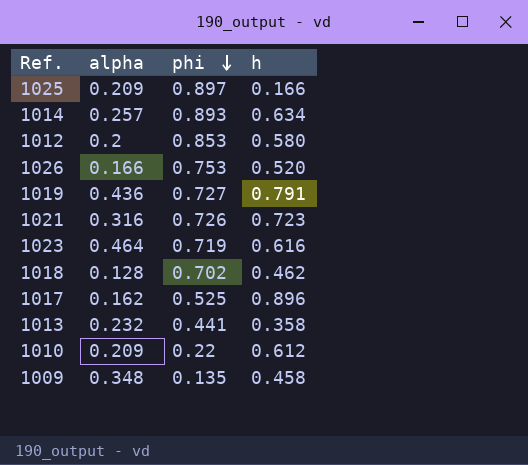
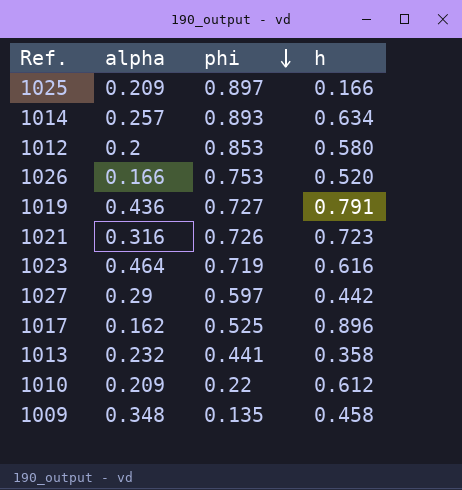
row 1018: 0.128 | 0.702 | 0.462 -> none
row 1027: none -> 0.29 | 0.597 | 0.442

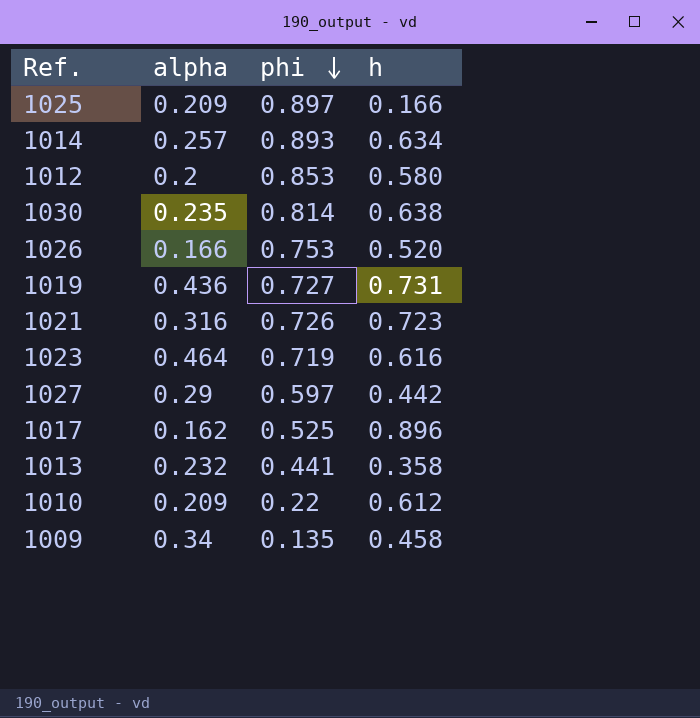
row 1030: none -> 0.235 | 0.814 | 0.638
1019 | h: 0.791 -> 0.731
1009 | alpha: 0.348 -> 0.34

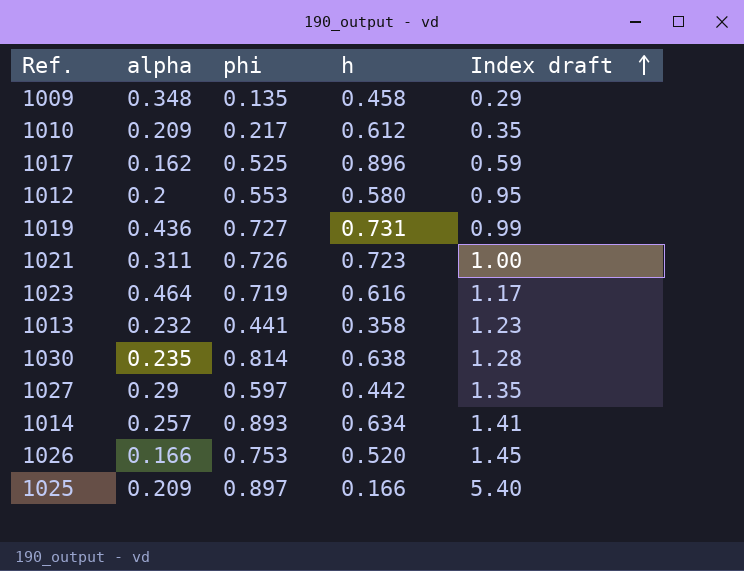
row order: phi descending -> Index draft ascending
column Index draft | formula: none -> [phi] / [h]
1009 | alpha: 0.34 -> 0.348
1010 | phi: 0.22 -> 0.217
1012 | phi: 0.853 -> 0.553
1021 | alpha: 0.316 -> 0.311

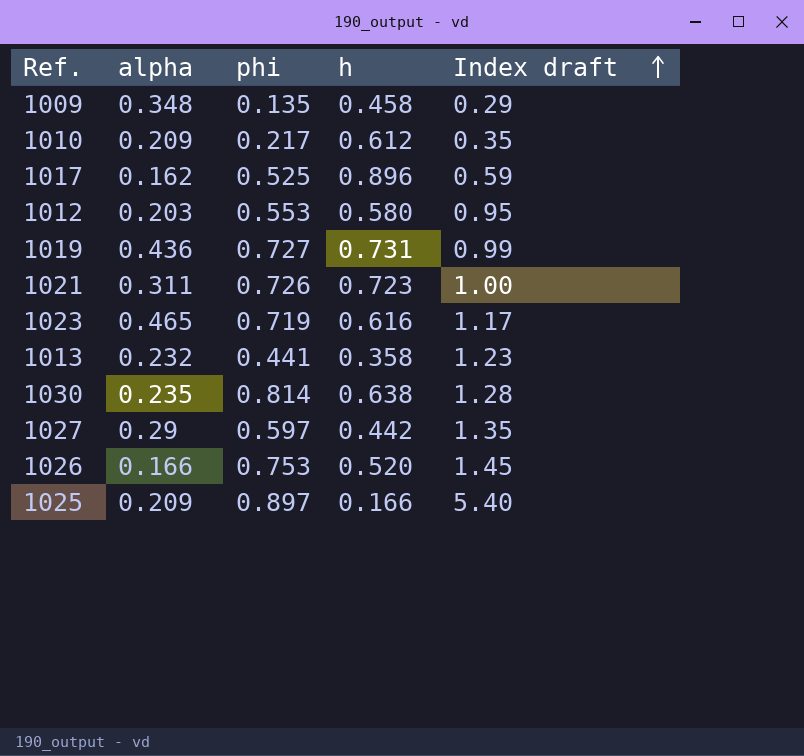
row 1014: 0.257 | 0.893 | 0.634 | 1.41 -> none
1012 | alpha: 0.2 -> 0.203
1023 | alpha: 0.464 -> 0.465

